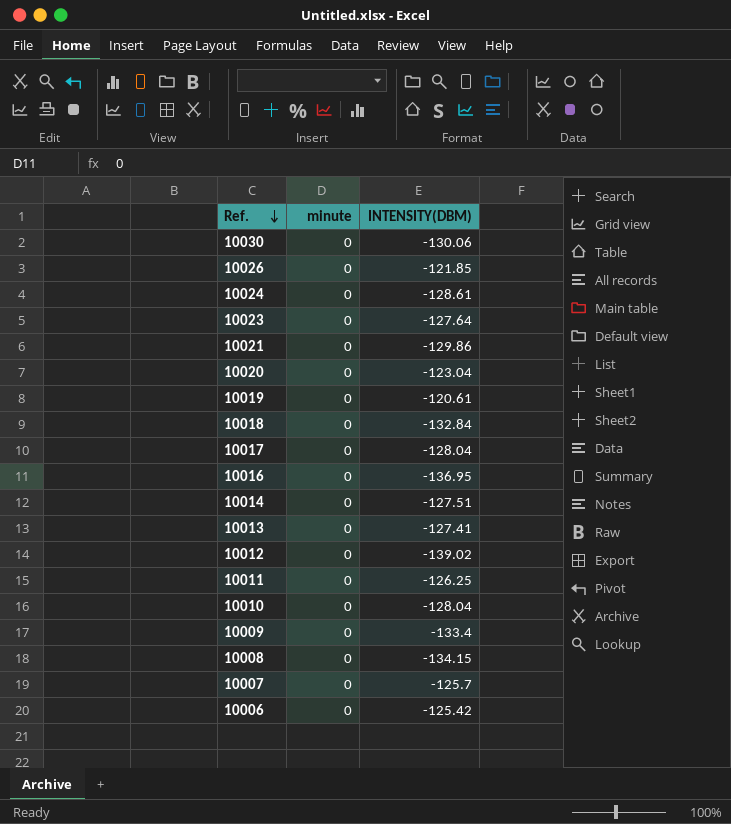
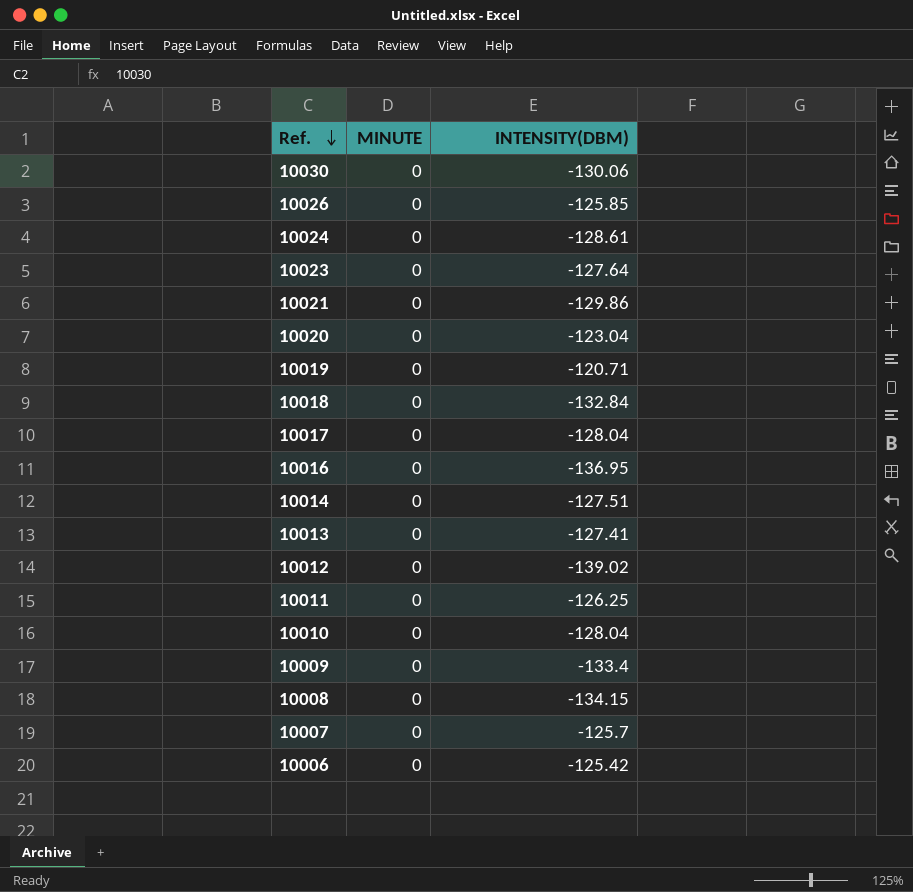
column name: minute -> MINUTE
10026 | INTENSITY(DBM): -121.85 -> -125.85
10019 | INTENSITY(DBM): -120.61 -> -120.71

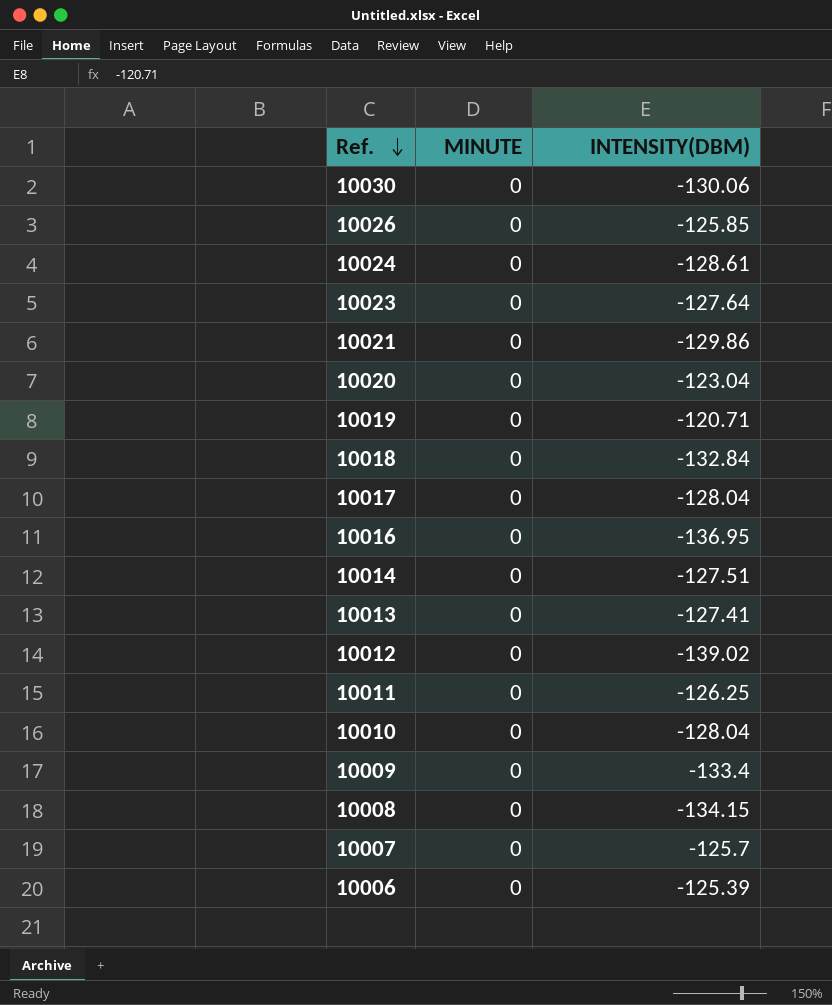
10006 | INTENSITY(DBM): -125.42 -> -125.39

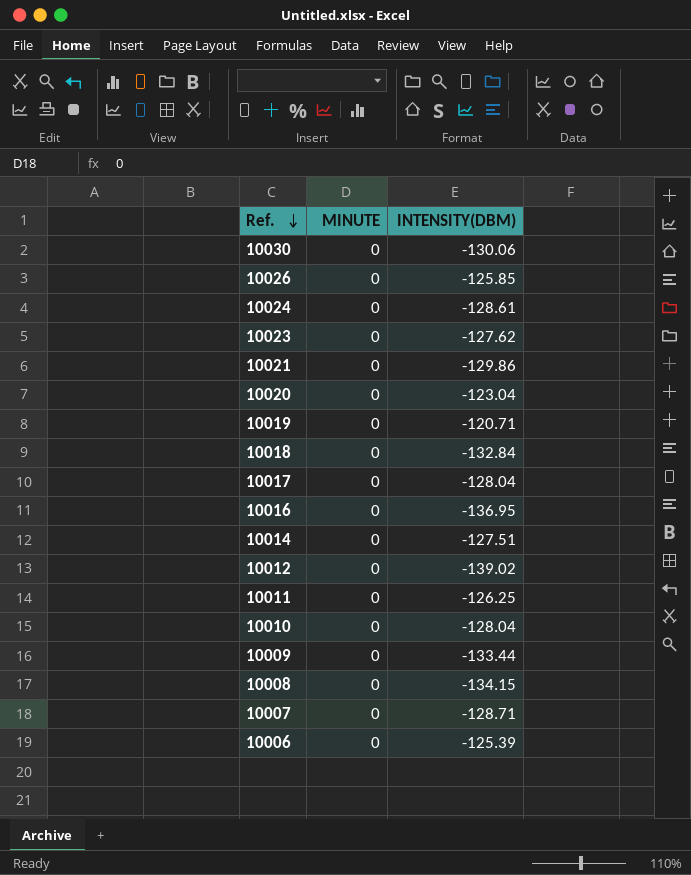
row 10013: 0 | -127.41 -> none
10023 | INTENSITY(DBM): -127.64 -> -127.62
10009 | INTENSITY(DBM): -133.4 -> -133.44
10007 | INTENSITY(DBM): -125.7 -> -128.71

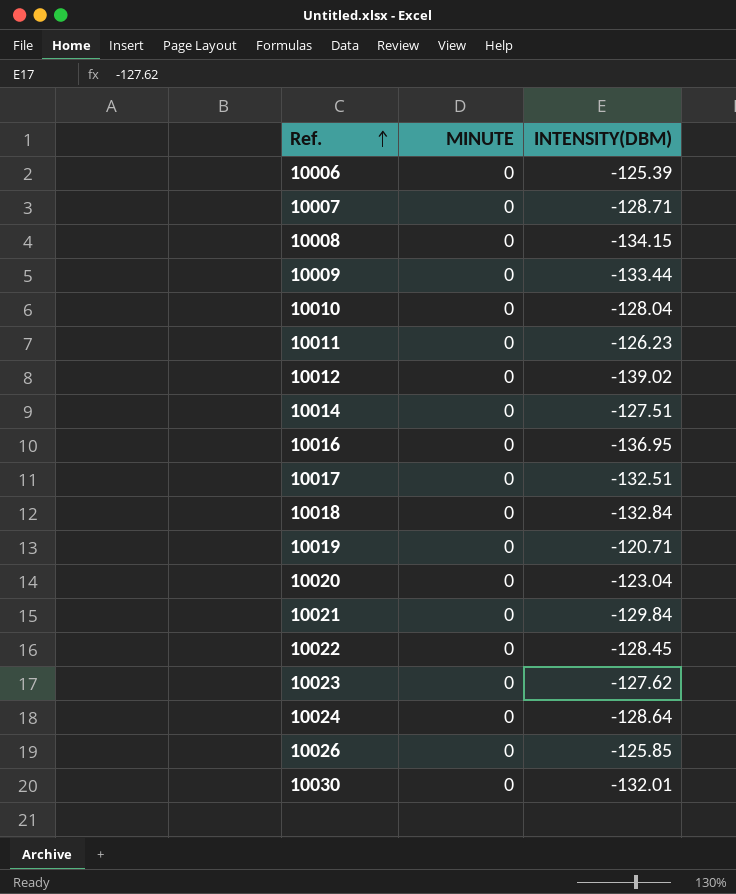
row order: Ref. descending -> Ref. ascending
10011 | INTENSITY(DBM): -126.25 -> -126.23
10017 | INTENSITY(DBM): -128.04 -> -132.51
10021 | INTENSITY(DBM): -129.86 -> -129.84
row 10022: none -> 0 | -128.45
10024 | INTENSITY(DBM): -128.61 -> -128.64
10030 | INTENSITY(DBM): -130.06 -> -132.01

